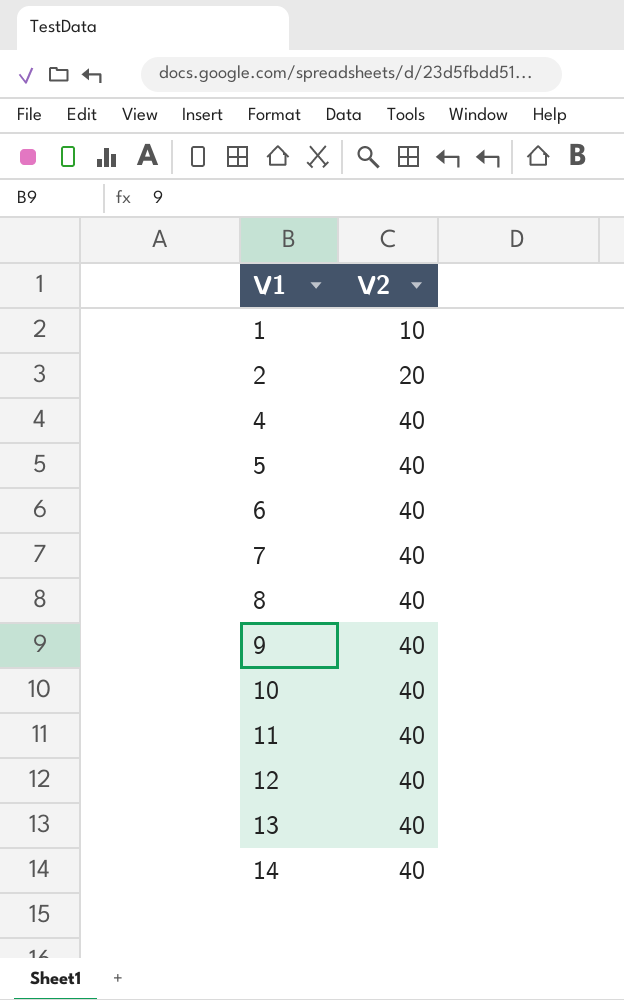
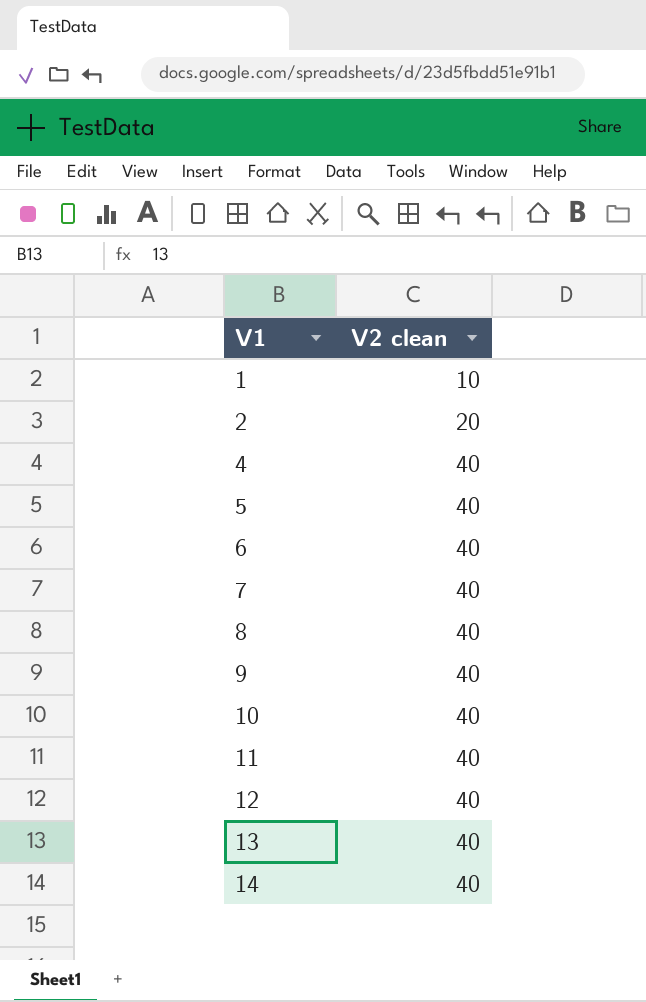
column name: V2 -> V2 clean

